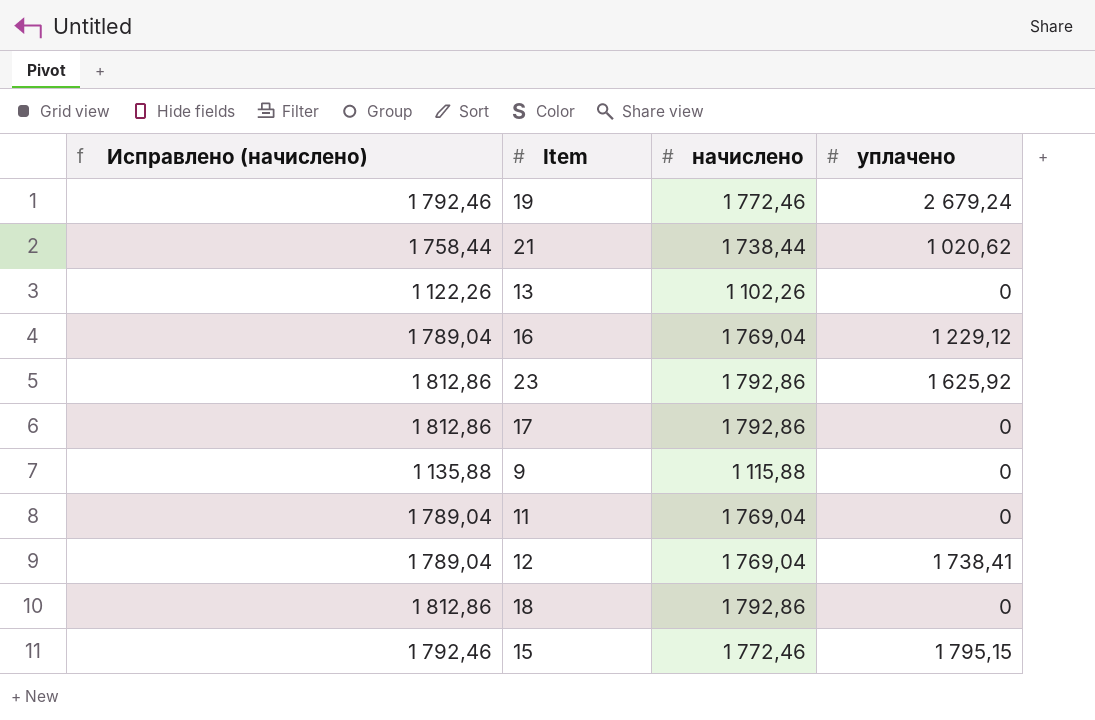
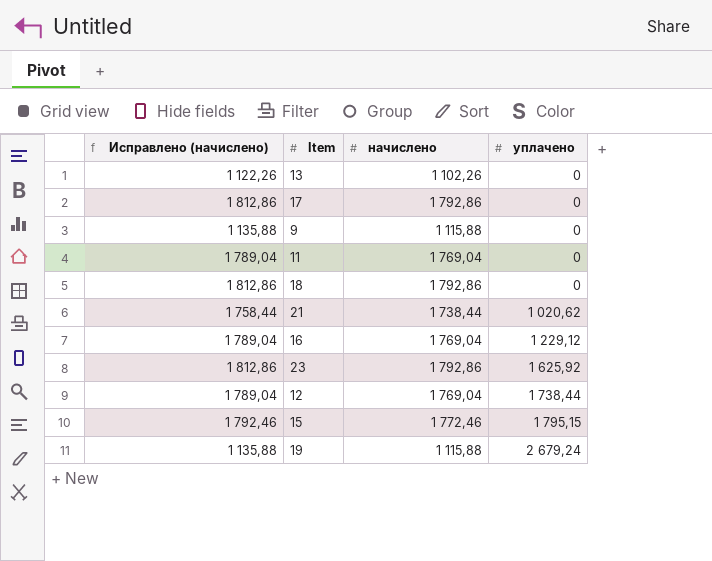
row order: none -> уплачено ascending
12 | уплачено: 1 738,41 -> 1 738,44
19 | Исправлено (начислено): 1 792,46 -> 1 135,88
19 | начислено: 1 772,46 -> 1 115,88

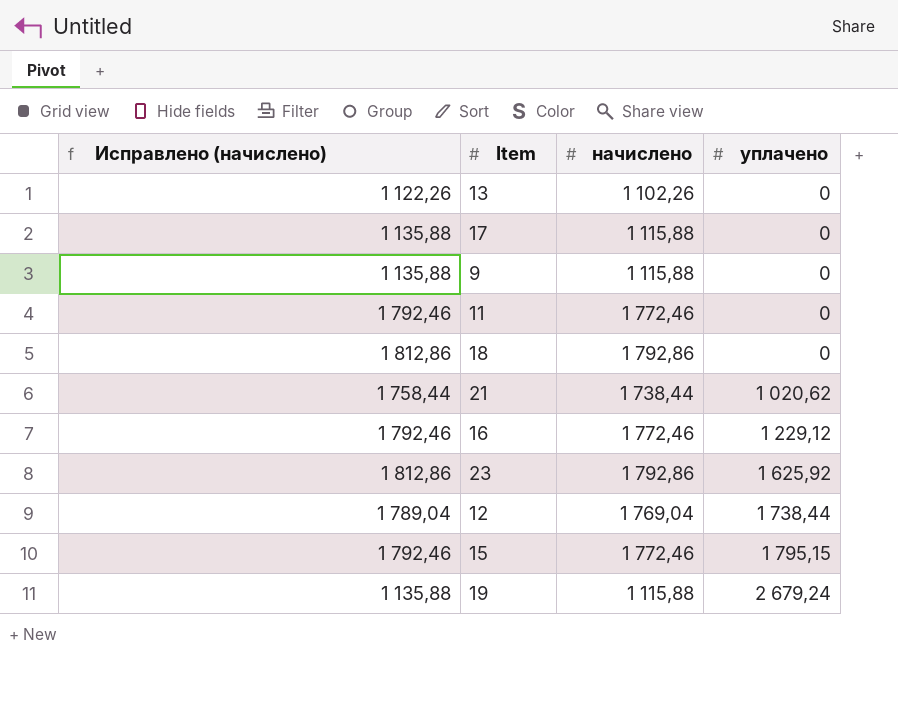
17 | Исправлено (начислено): 1 812,86 -> 1 135,88
17 | начислено: 1 792,86 -> 1 115,88
11 | Исправлено (начислено): 1 789,04 -> 1 792,46
11 | начислено: 1 769,04 -> 1 772,46
16 | Исправлено (начислено): 1 789,04 -> 1 792,46
16 | начислено: 1 769,04 -> 1 772,46

